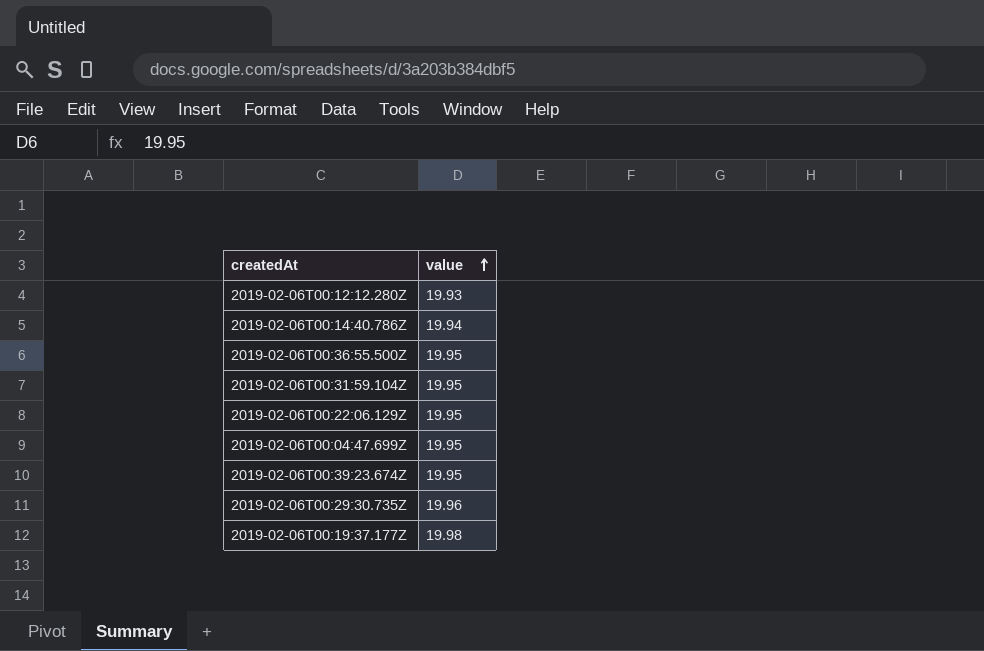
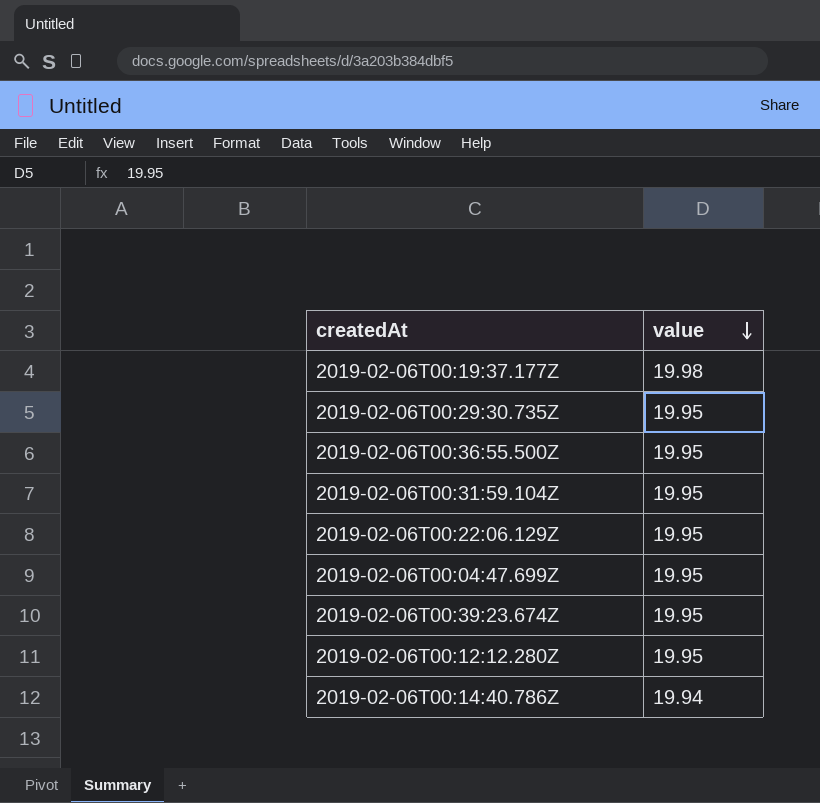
row order: value ascending -> value descending
2019-02-06T00:29:30.735Z | value: 19.96 -> 19.95
2019-02-06T00:12:12.280Z | value: 19.93 -> 19.95

